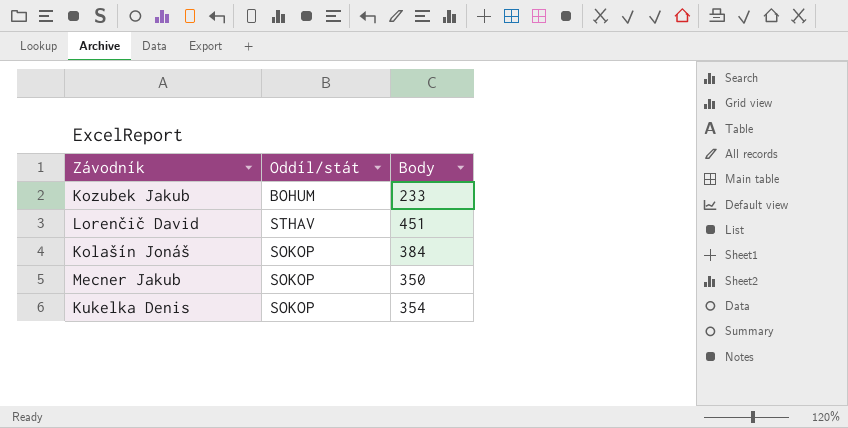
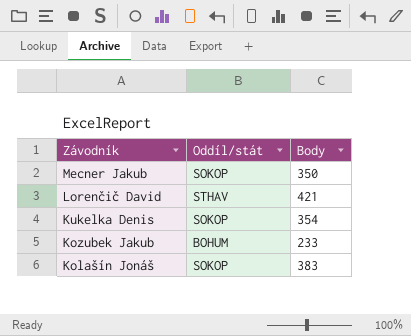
row order: none -> Závodník descending
Lorenčič David | Body: 451 -> 421
Kolašín Jonáš | Body: 384 -> 383

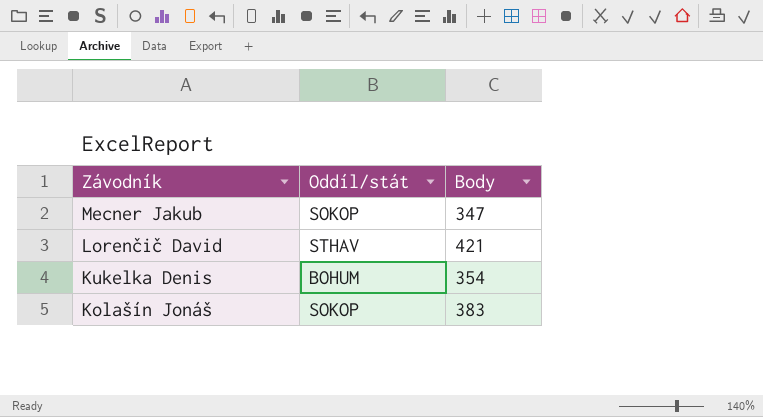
row Kozubek Jakub: BOHUM | 233 -> none
Mecner Jakub | Body: 350 -> 347
Kukelka Denis | Oddíl/stát: SOKOP -> BOHUM

